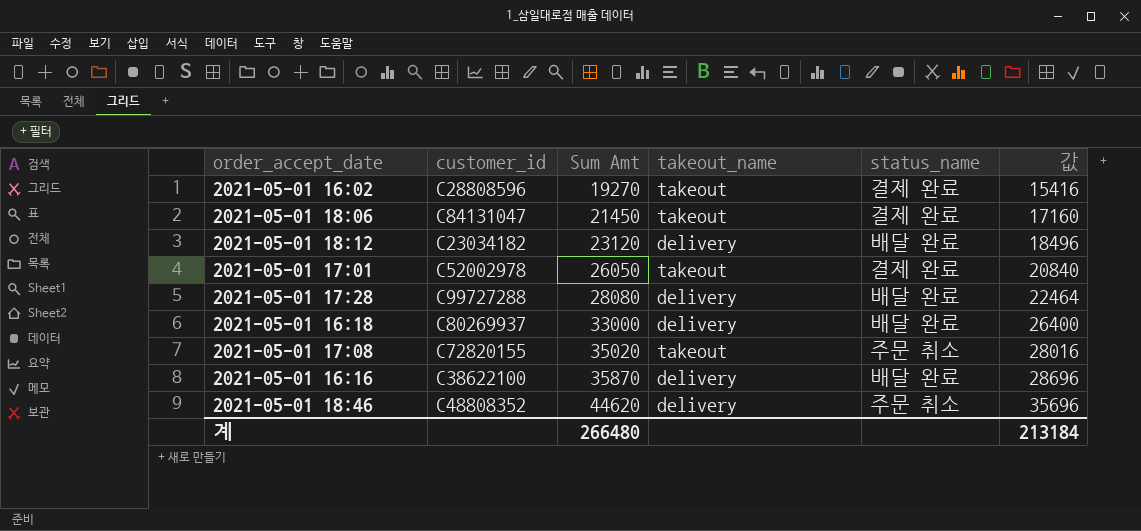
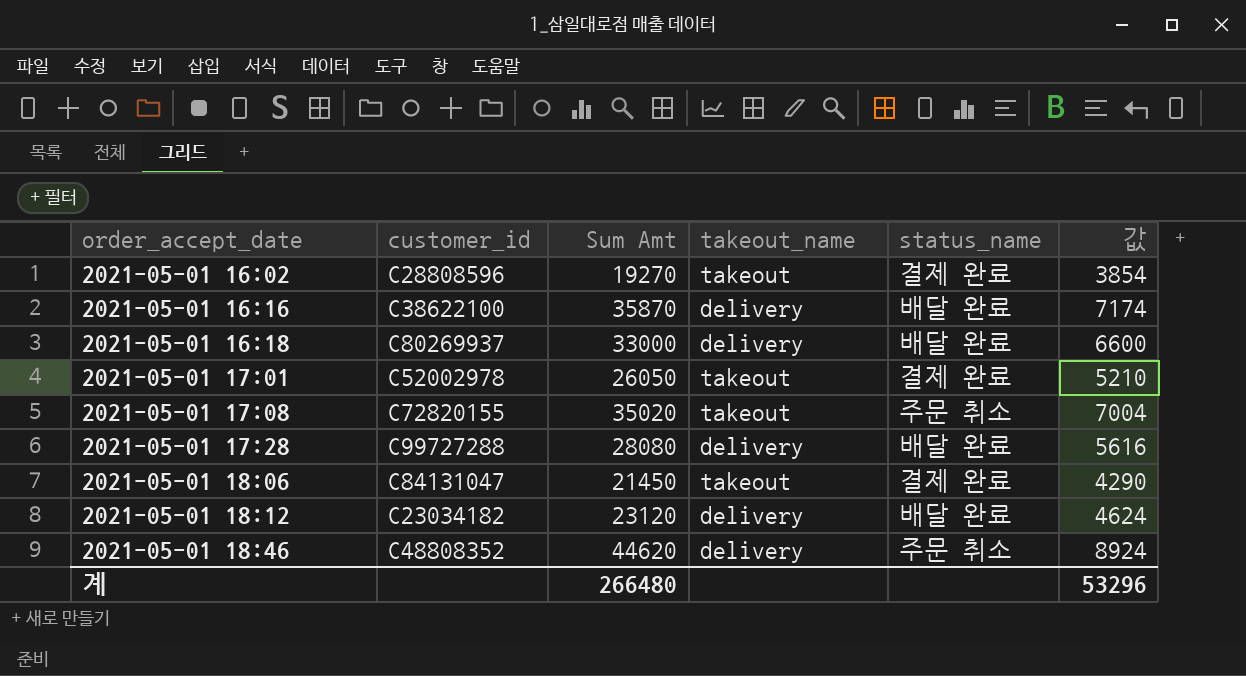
row order: Sum Amt ascending -> order_accept_date ascending
column 값 | formula: [Sum Amt] * 0.8 -> [Sum Amt] * 0.2
계 | 값: 213184 -> 53296

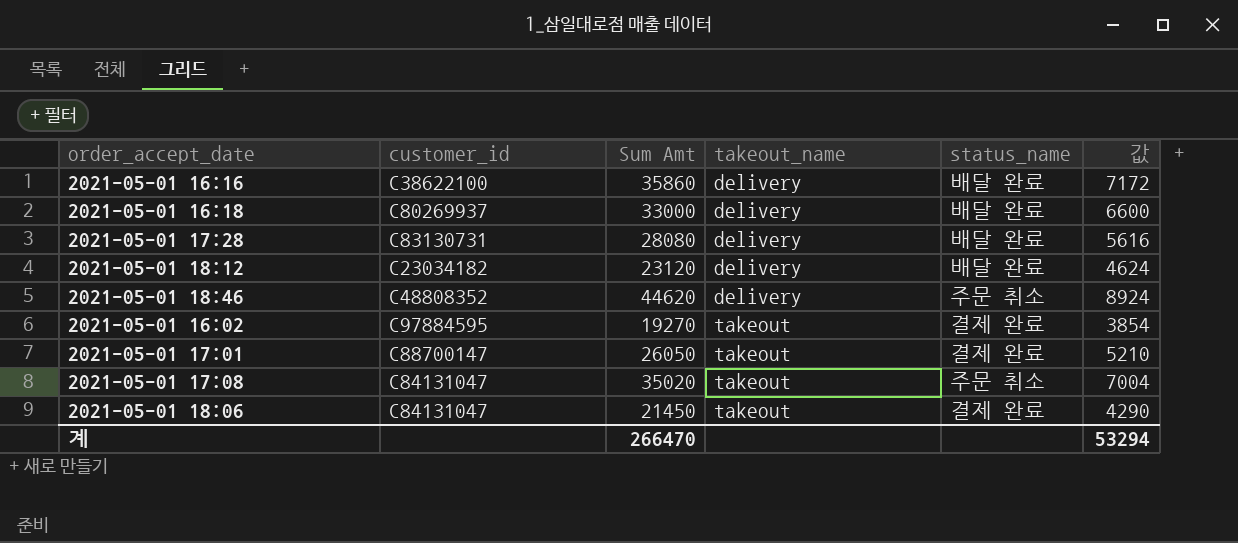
row order: order_accept_date ascending -> takeout_name ascending
2021-05-01 16:16 | Sum Amt: 35870 -> 35860
2021-05-01 16:16 | 값: 7174 -> 7172
2021-05-01 17:28 | customer_id: C99727288 -> C83130731
2021-05-01 16:02 | customer_id: C28808596 -> C97884595
2021-05-01 17:01 | customer_id: C52002978 -> C88700147
2021-05-01 17:08 | customer_id: C72820155 -> C84131047
계 | Sum Amt: 266480 -> 266470
계 | 값: 53296 -> 53294

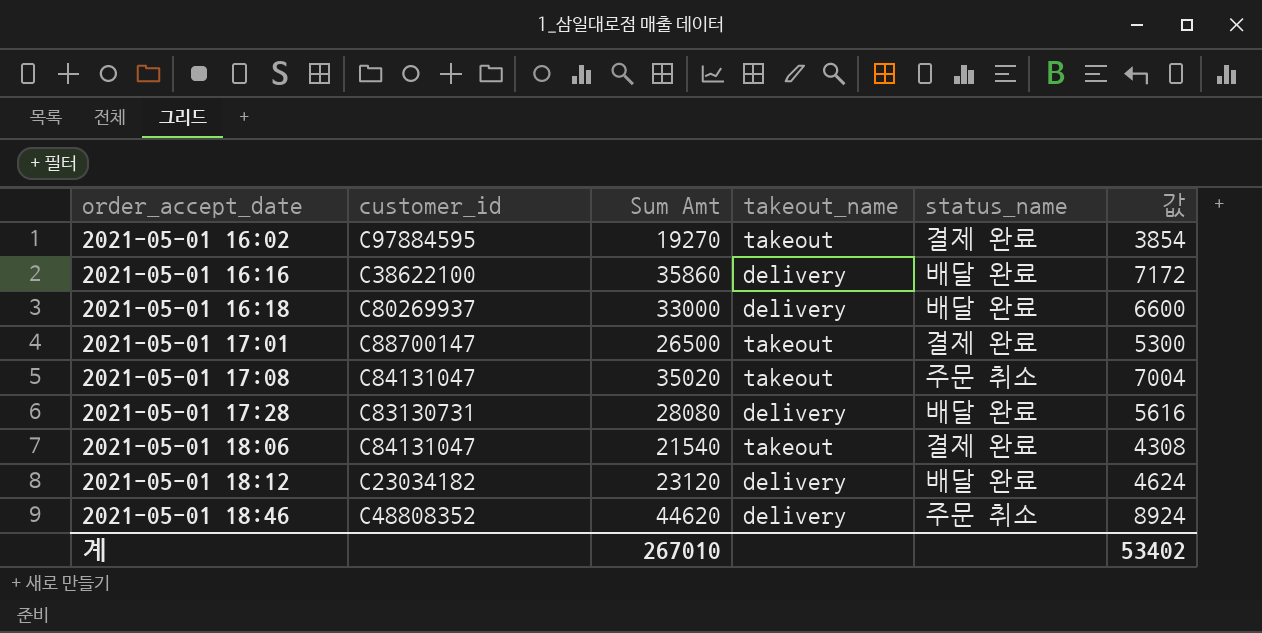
row order: takeout_name ascending -> order_accept_date ascending
2021-05-01 17:01 | Sum Amt: 26050 -> 26500
2021-05-01 17:01 | 값: 5210 -> 5300
2021-05-01 18:06 | Sum Amt: 21450 -> 21540
2021-05-01 18:06 | 값: 4290 -> 4308
계 | Sum Amt: 266470 -> 267010
계 | 값: 53294 -> 53402

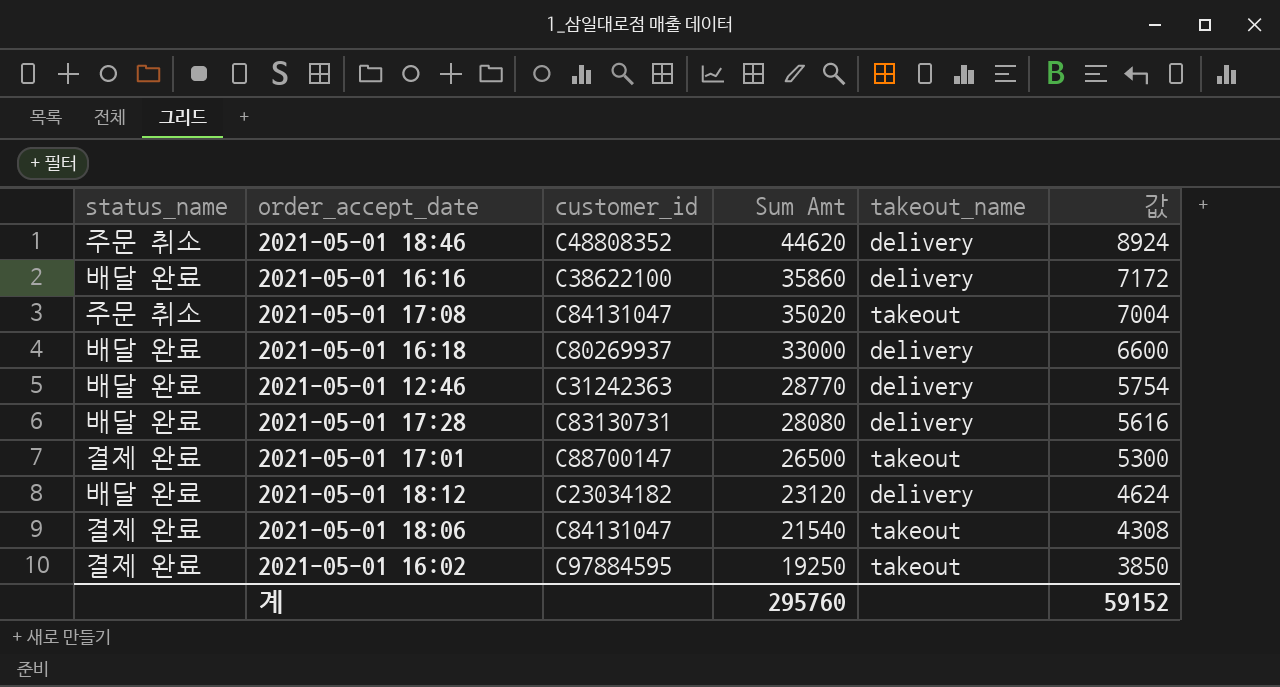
row order: order_accept_date ascending -> Sum Amt descending
column status_name | position: 5 -> 1
row 2021-05-01 12:46: none -> 배달 완료 | C31242363 | 28770 | delivery | 5754
2021-05-01 16:02 | Sum Amt: 19270 -> 19250
2021-05-01 16:02 | 값: 3854 -> 3850
계 | Sum Amt: 267010 -> 295760
계 | 값: 53402 -> 59152

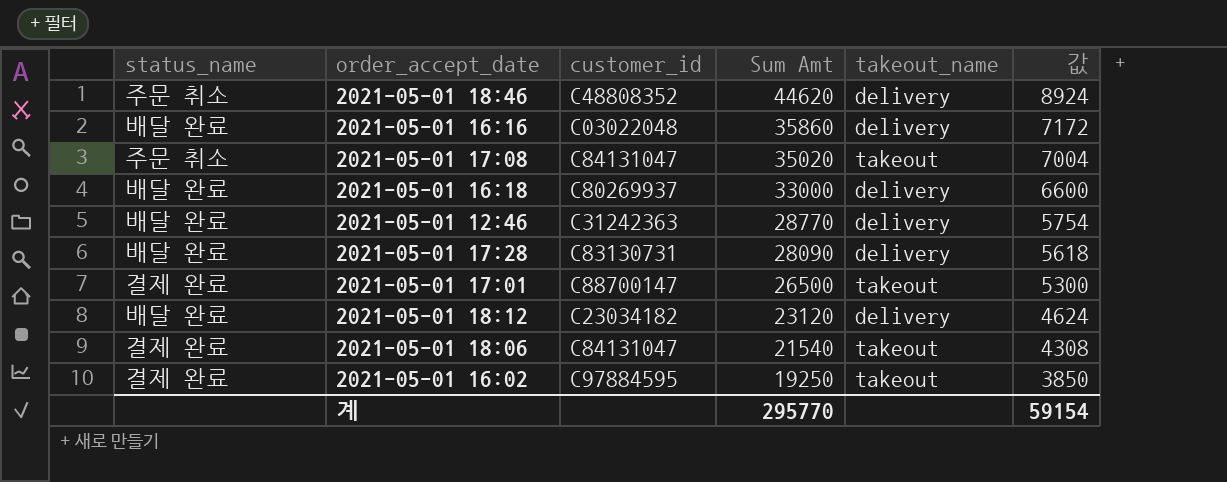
2021-05-01 16:16 | customer_id: C38622100 -> C03022048
2021-05-01 17:28 | Sum Amt: 28080 -> 28090
2021-05-01 17:28 | 값: 5616 -> 5618
계 | Sum Amt: 295760 -> 295770
계 | 값: 59152 -> 59154

